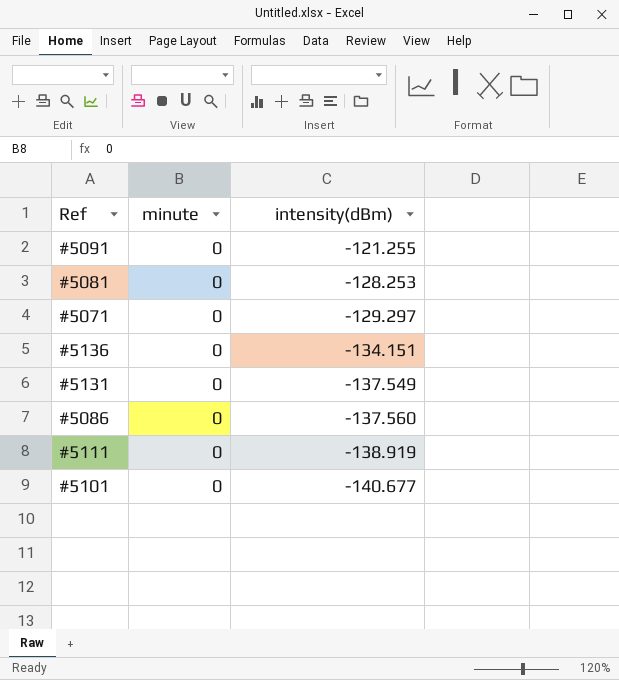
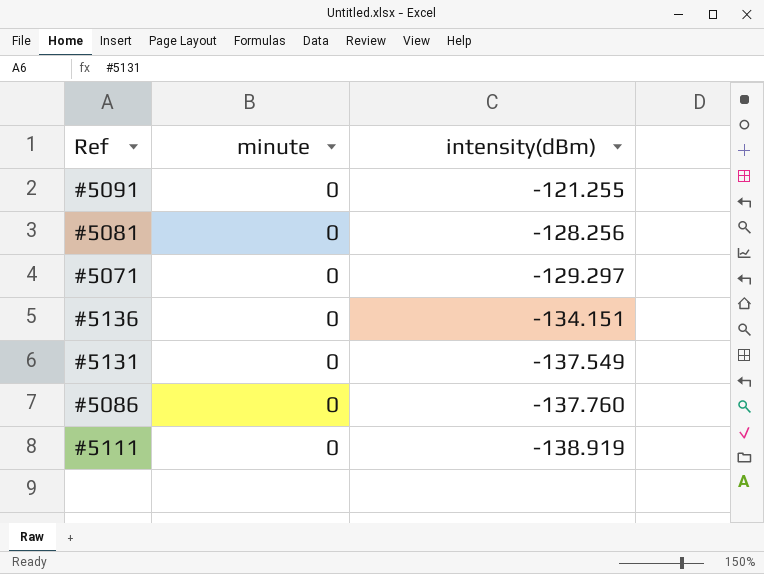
row #5101: 0 | -140.677 -> none
#5081 | intensity(dBm): -128.253 -> -128.256
#5086 | intensity(dBm): -137.560 -> -137.760

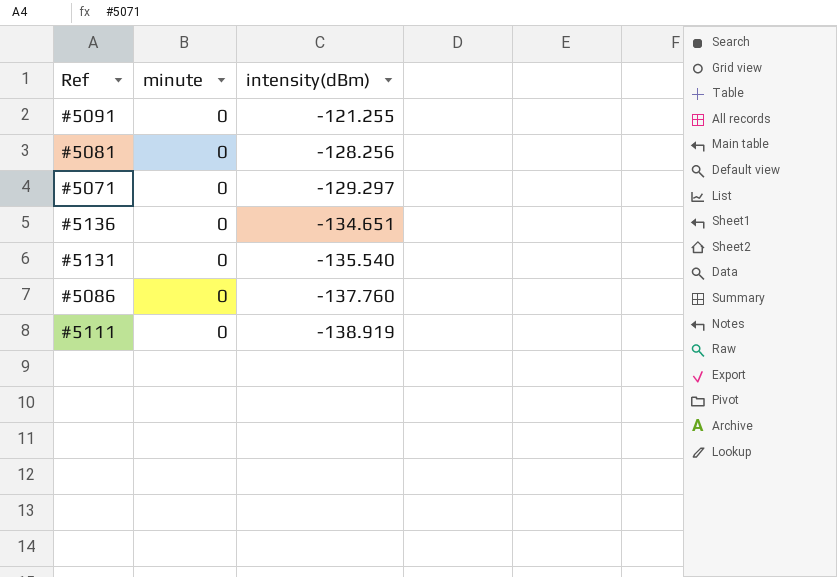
#5136 | intensity(dBm): -134.151 -> -134.651
#5131 | intensity(dBm): -137.549 -> -135.540

